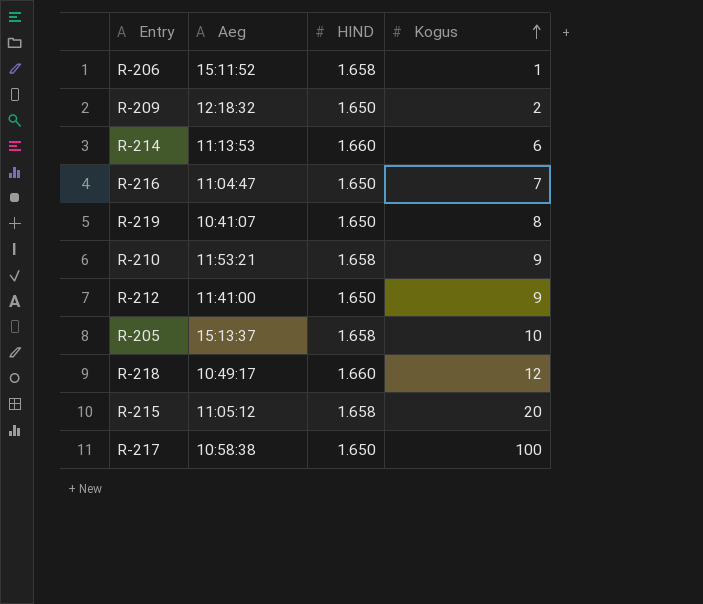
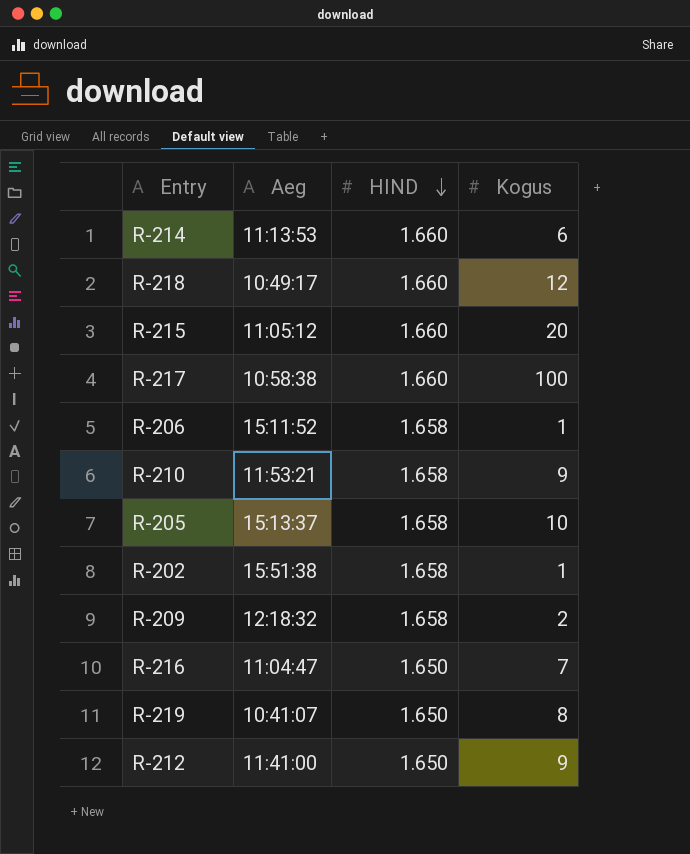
row order: Kogus ascending -> HIND descending
R-215 | HIND: 1.658 -> 1.660
R-217 | HIND: 1.650 -> 1.660
row R-202: none -> 15:51:38 | 1.658 | 1
R-209 | HIND: 1.650 -> 1.658

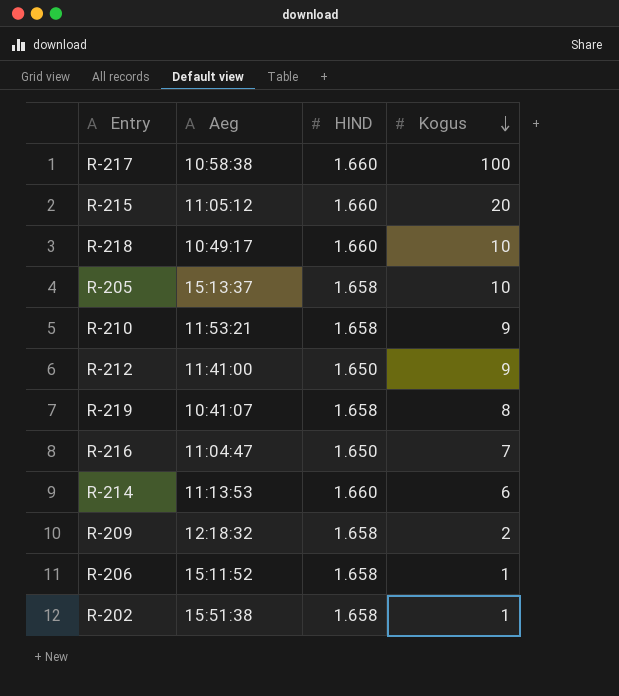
row order: HIND descending -> Kogus descending
R-218 | Kogus: 12 -> 10
R-219 | HIND: 1.650 -> 1.658

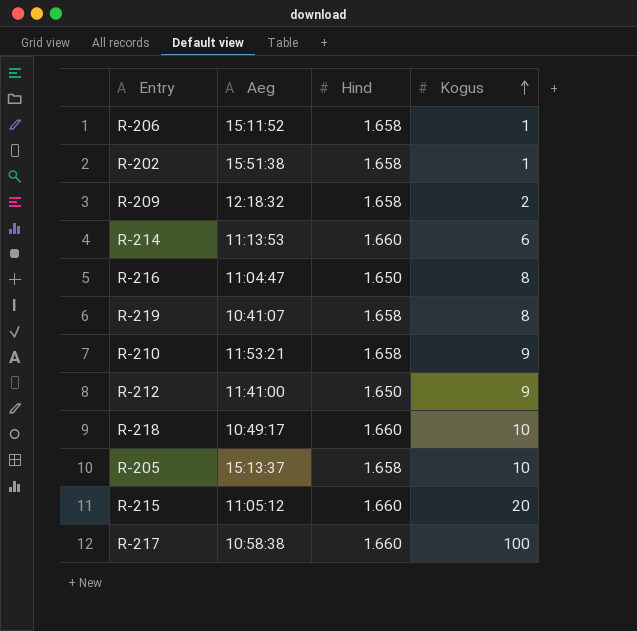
row order: Kogus descending -> Kogus ascending
column name: HIND -> Hind
R-216 | Kogus: 7 -> 8

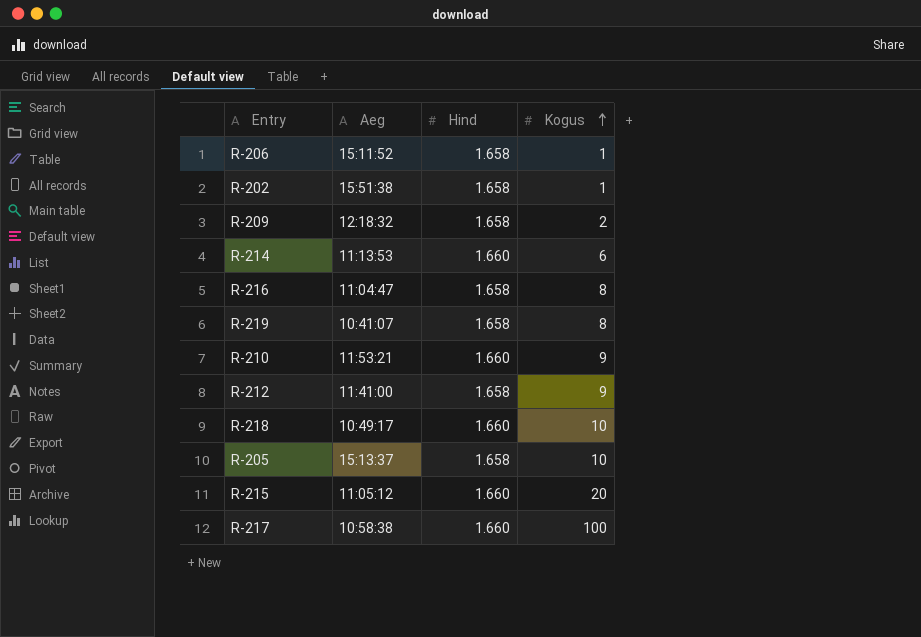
R-216 | Hind: 1.650 -> 1.658
R-210 | Hind: 1.658 -> 1.660
R-212 | Hind: 1.650 -> 1.658

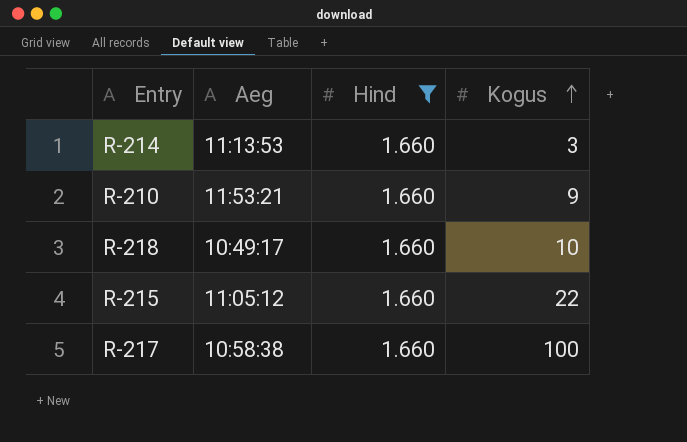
filter: none -> Hind = 1.660
R-214 | Kogus: 6 -> 3
R-215 | Kogus: 20 -> 22

